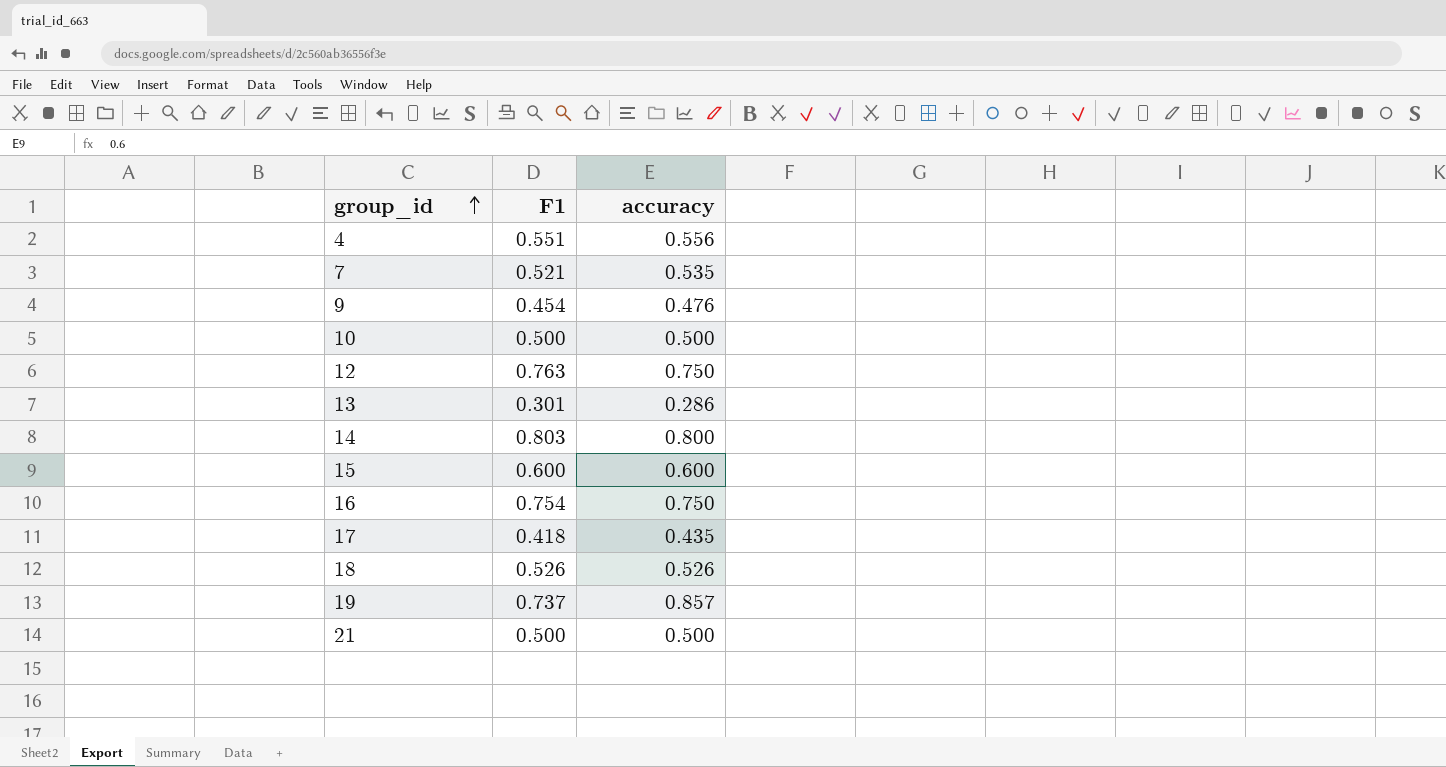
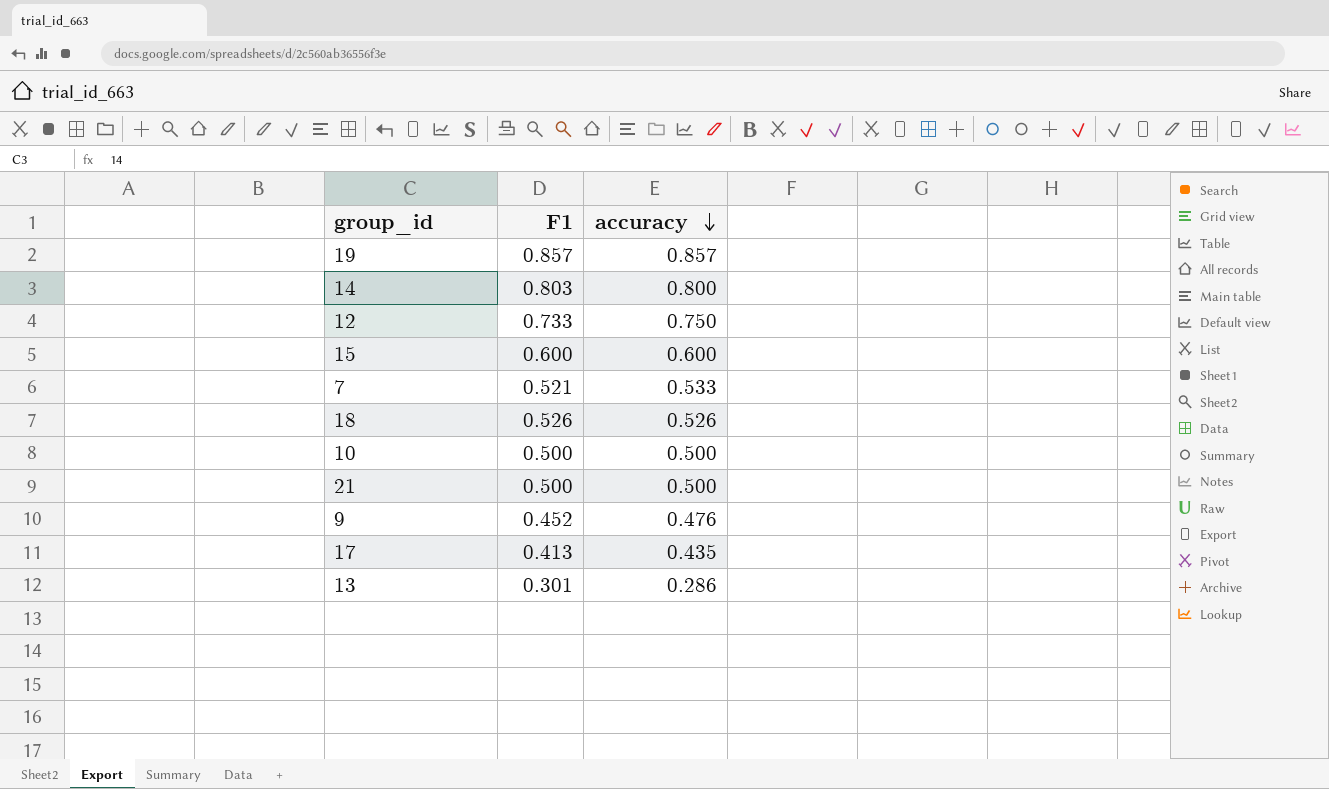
row order: group_id ascending -> accuracy descending
row 4: 0.551 | 0.556 -> none
row 16: 0.754 | 0.750 -> none
19 | F1: 0.737 -> 0.857
12 | F1: 0.763 -> 0.733
7 | accuracy: 0.535 -> 0.533
9 | F1: 0.454 -> 0.452
17 | F1: 0.418 -> 0.413

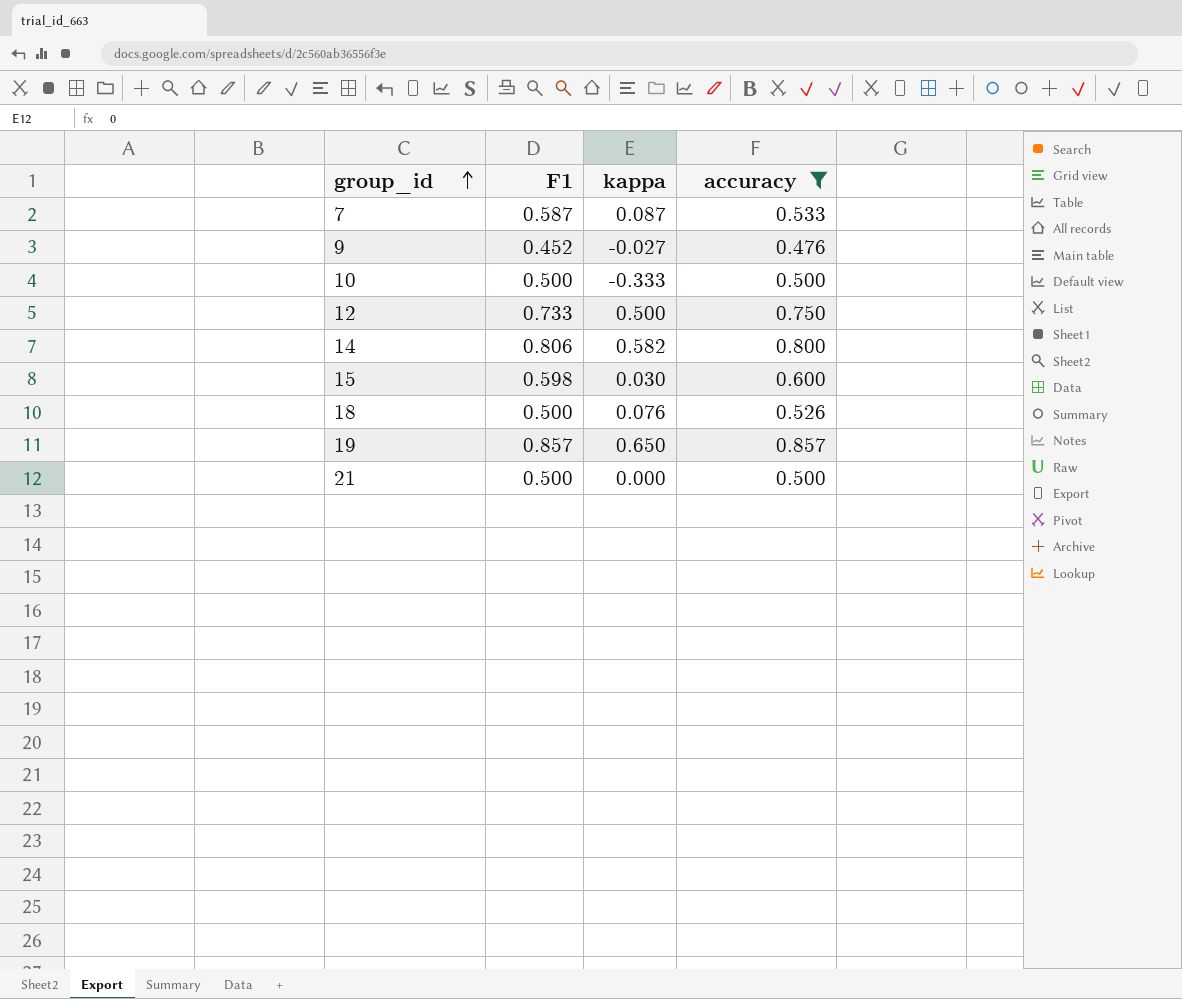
filter: none -> accuracy >= 0.476
row order: accuracy descending -> group_id ascending
column kappa | position: none -> 3
7 | F1: 0.521 -> 0.587
14 | F1: 0.803 -> 0.806
15 | F1: 0.600 -> 0.598
18 | F1: 0.526 -> 0.500

